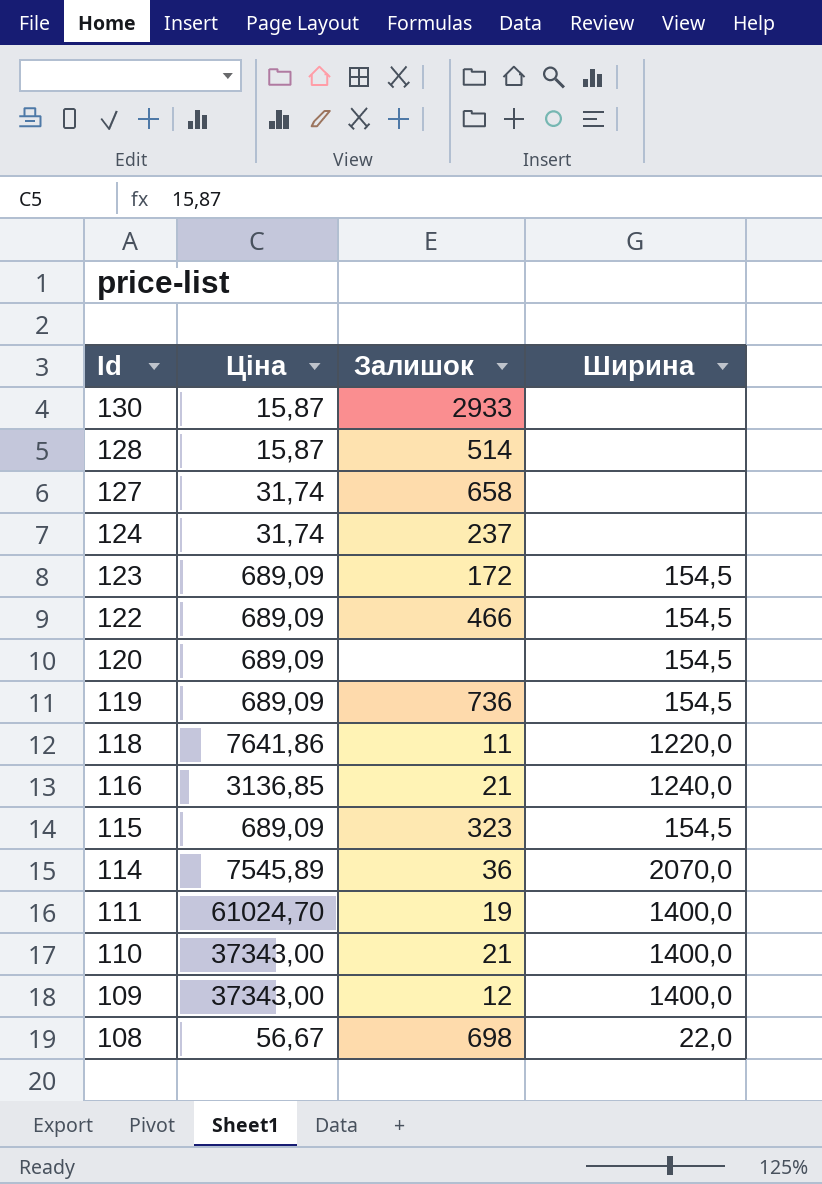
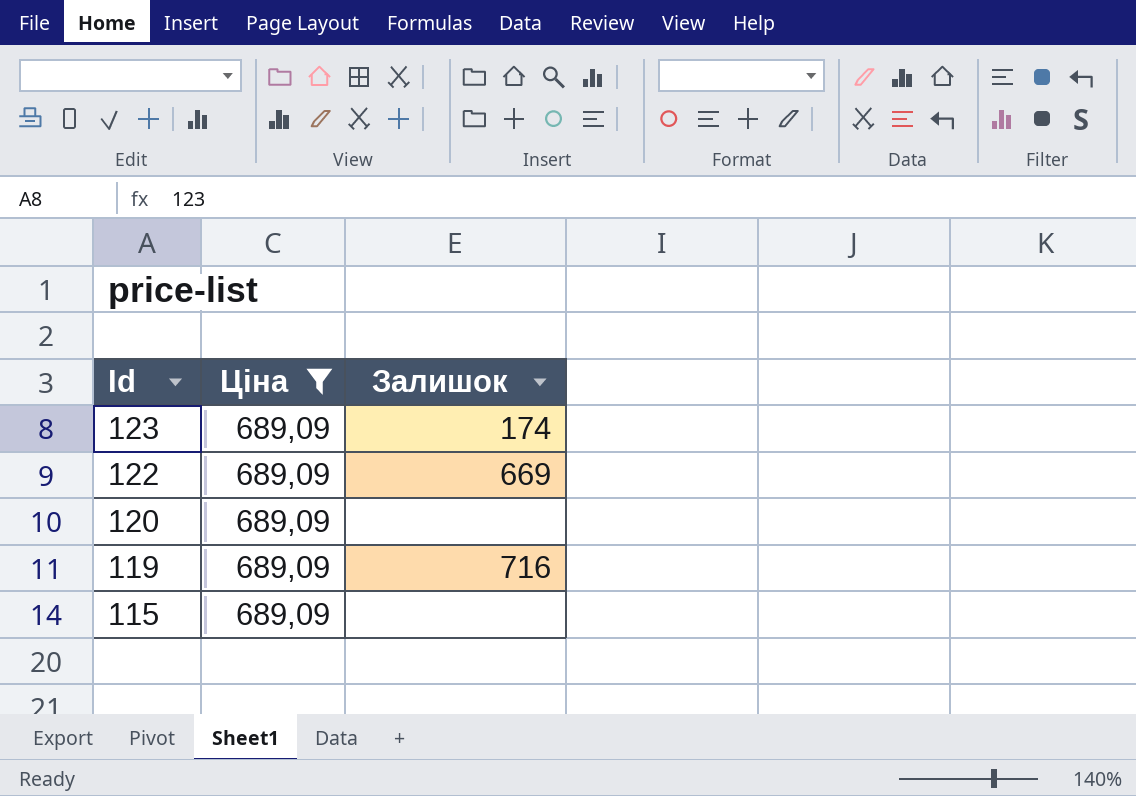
filter: none -> Ціна = 689,09
column Ширина | position: 4 -> none
123 | Залишок: 172 -> 174
122 | Залишок: 466 -> 669
119 | Залишок: 736 -> 716
115 | Залишок: 323 -> none

